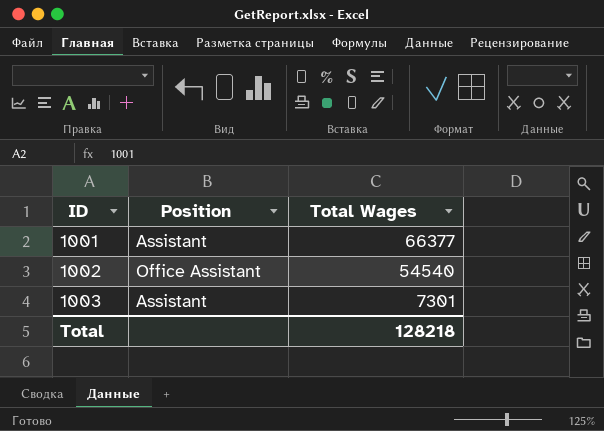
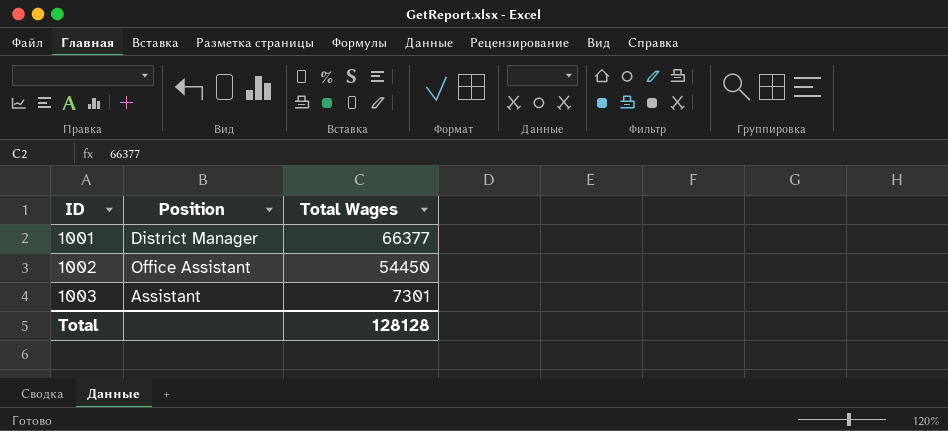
1001 | Position: Assistant -> District Manager
1002 | Total Wages: 54540 -> 54450
Total | Total Wages: 128218 -> 128128

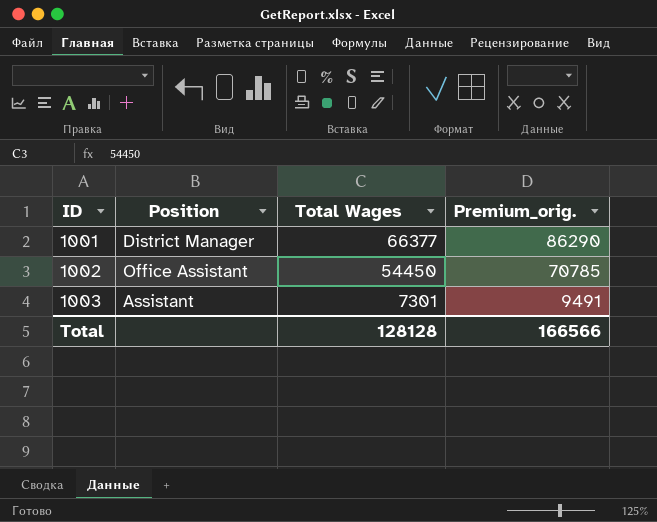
column Premium_orig. | formula: none -> [Total Wages] * 1.3

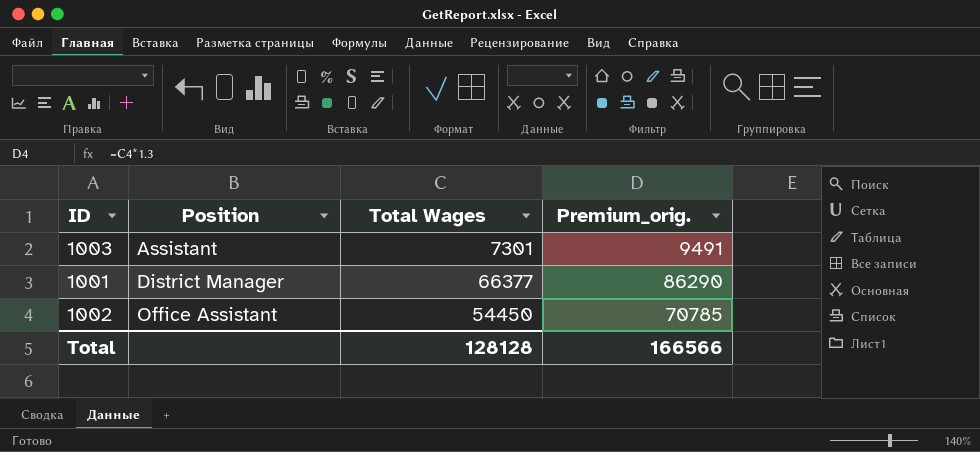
row order: ID ascending -> Position ascending

